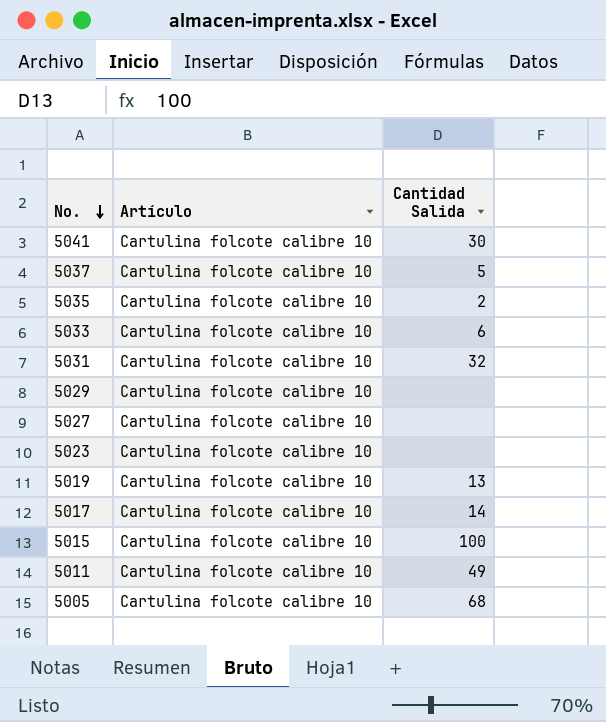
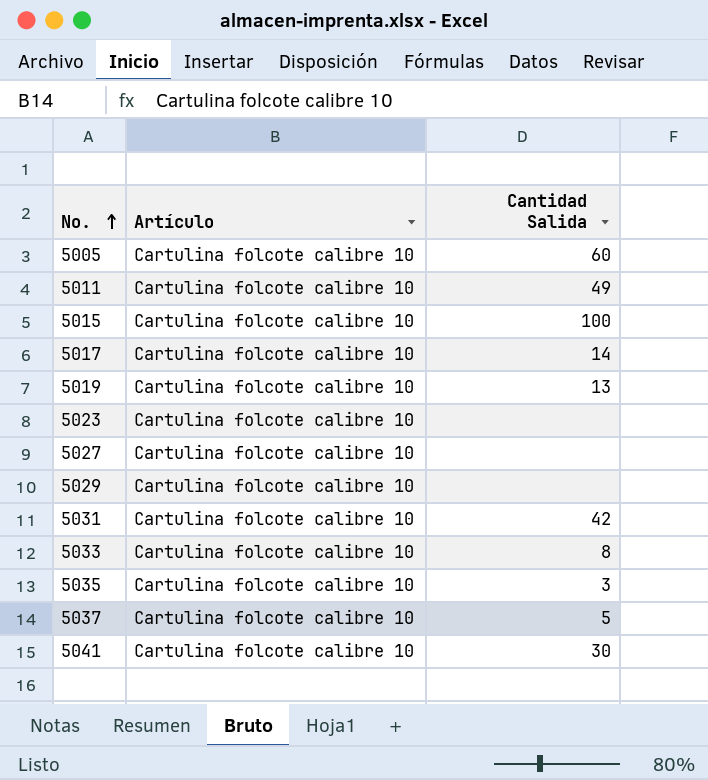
row order: No. descending -> No. ascending
5005 | Cantidad Salida: 68 -> 60
5031 | Cantidad Salida: 32 -> 42
5033 | Cantidad Salida: 6 -> 8
5035 | Cantidad Salida: 2 -> 3

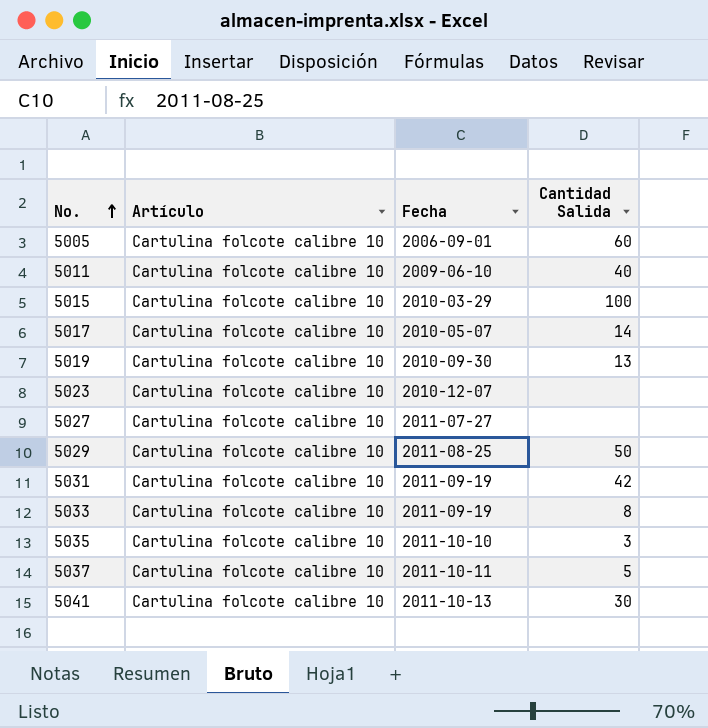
column Fecha | position: none -> 3
5011 | Cantidad Salida: 49 -> 40
5029 | Cantidad Salida: none -> 50

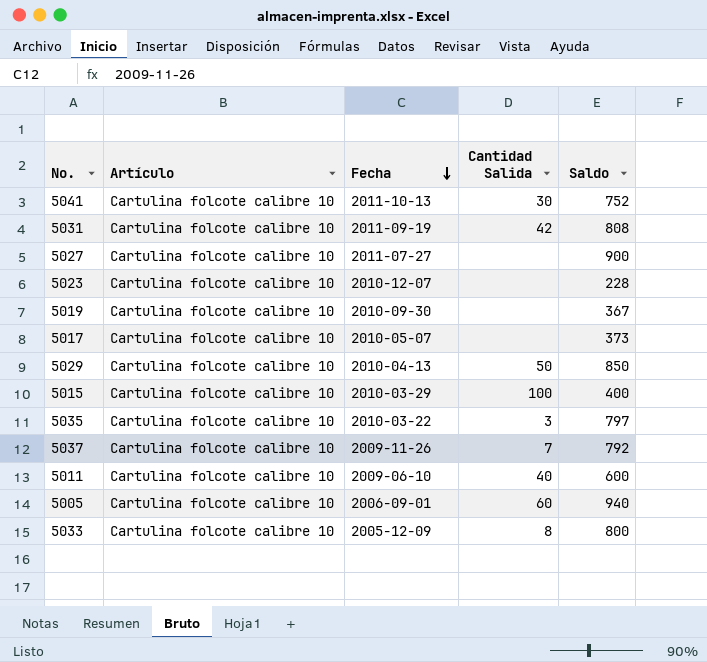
row order: No. ascending -> Fecha descending
column Saldo | position: none -> 5
5019 | Cantidad Salida: 13 -> none
5017 | Cantidad Salida: 14 -> none
5029 | Fecha: 2011-08-25 -> 2010-04-13
5035 | Fecha: 2011-10-10 -> 2010-03-22
5037 | Fecha: 2011-10-11 -> 2009-11-26
5037 | Cantidad Salida: 5 -> 7
5033 | Fecha: 2011-09-19 -> 2005-12-09

